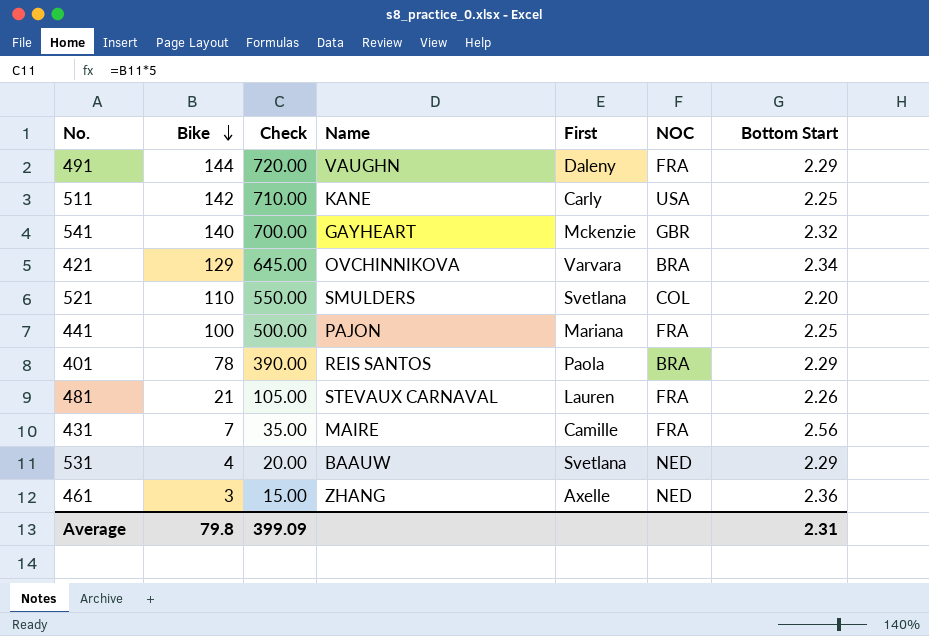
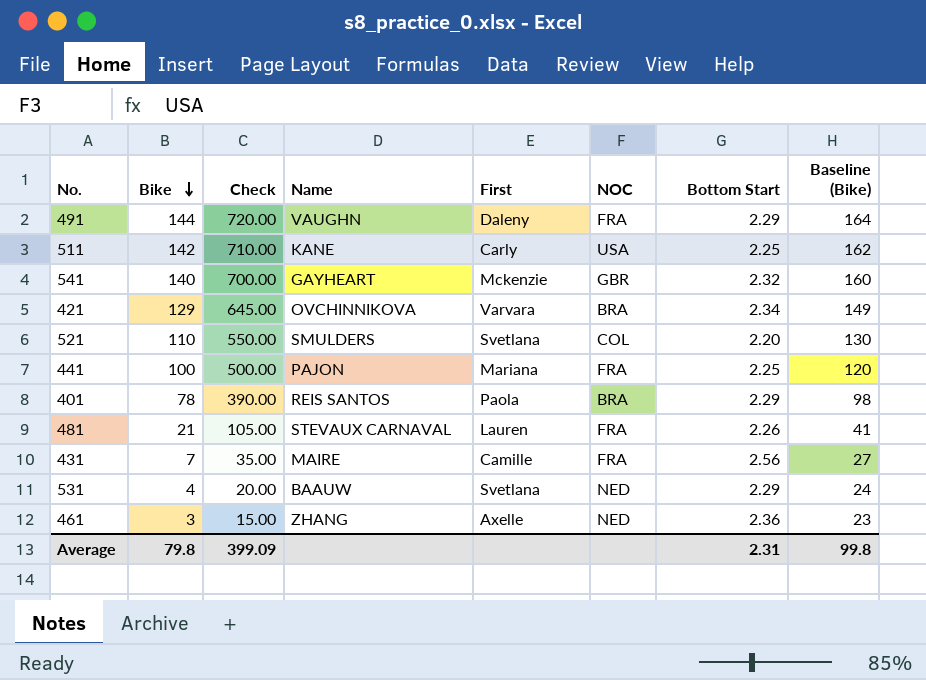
column Baseline (Bike) | formula: none -> [Bike] + 20

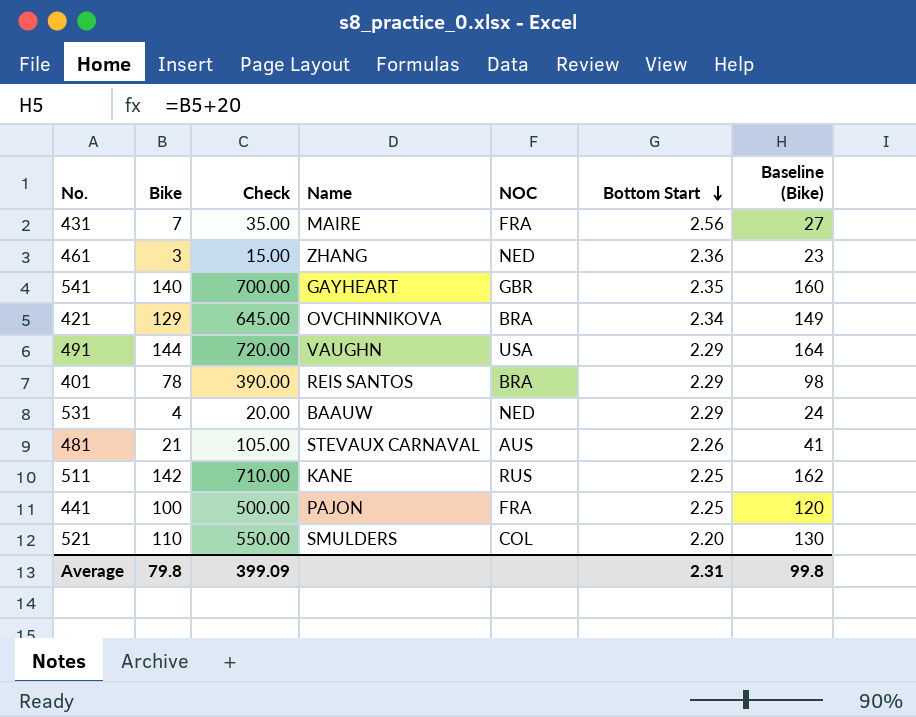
row order: Bike descending -> Bottom Start descending
column First | position: 5 -> none
541 | Bottom Start: 2.32 -> 2.35
491 | NOC: FRA -> USA
481 | NOC: FRA -> AUS
511 | NOC: USA -> RUS

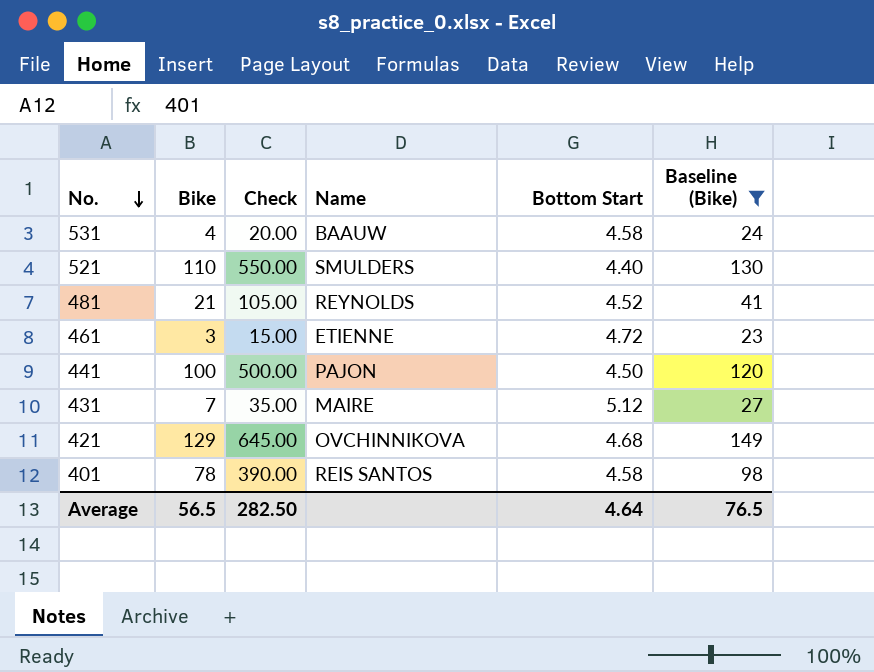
filter: none -> Baseline (Bike) <= 149
row order: Bottom Start descending -> No. descending
column NOC | position: 5 -> none
531 | Bottom Start: 2.29 -> 4.58
521 | Bottom Start: 2.20 -> 4.40
481 | Name: STEVAUX CARNAVAL -> REYNOLDS
481 | Bottom Start: 2.26 -> 4.52
461 | Name: ZHANG -> ETIENNE
461 | Bottom Start: 2.36 -> 4.72
441 | Bottom Start: 2.25 -> 4.50
431 | Bottom Start: 2.56 -> 5.12
421 | Bottom Start: 2.34 -> 4.68
401 | Bottom Start: 2.29 -> 4.58
Average | Bike: 79.8 -> 56.5
Average | Check: 399.09 -> 282.50
Average | Bottom Start: 2.31 -> 4.64
Average | Baseline (Bike): 99.8 -> 76.5

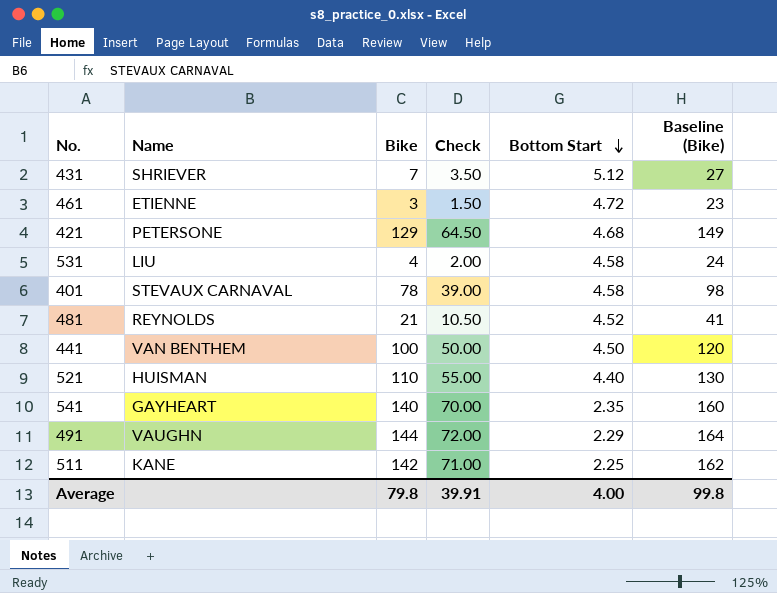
filter: Baseline (Bike) <= 149 -> none
row order: No. descending -> Bottom Start descending
column Name | position: 4 -> 2
column Check | formula: [Bike] * 5 -> [Bike] * 0.5
431 | Name: MAIRE -> SHRIEVER
421 | Name: OVCHINNIKOVA -> PETERSONE
531 | Name: BAAUW -> LIU
401 | Name: REIS SANTOS -> STEVAUX CARNAVAL
441 | Name: PAJON -> VAN BENTHEM
521 | Name: SMULDERS -> HUISMAN
Average | Bike: 56.5 -> 79.8
Average | Check: 282.50 -> 39.91
Average | Bottom Start: 4.64 -> 4.00
Average | Baseline (Bike): 76.5 -> 99.8

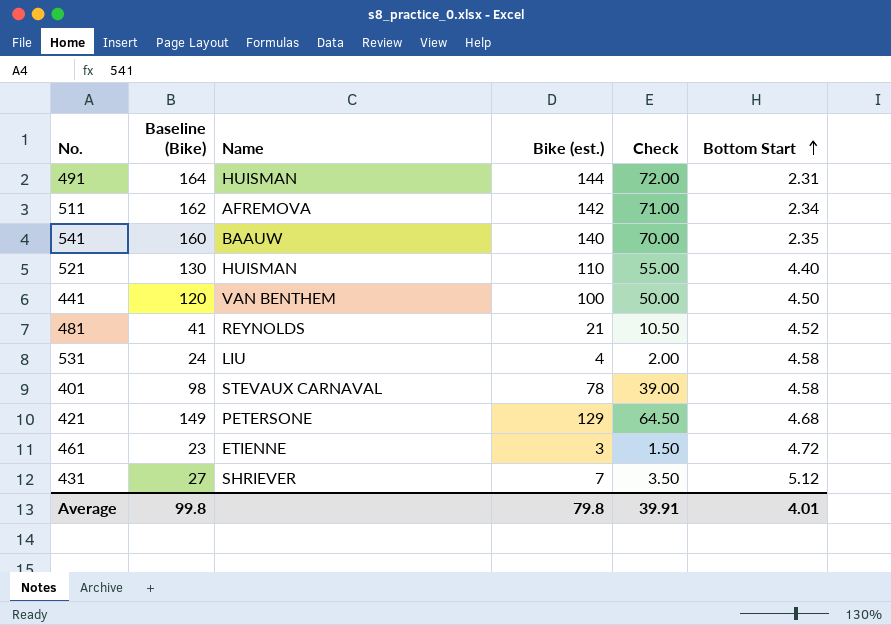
row order: Bottom Start descending -> Bottom Start ascending
column Baseline (Bike) | position: 6 -> 2
column name: Bike -> Bike (est.)
491 | Name: VAUGHN -> HUISMAN
491 | Bottom Start: 2.29 -> 2.31
511 | Name: KANE -> AFREMOVA
511 | Bottom Start: 2.25 -> 2.34
541 | Name: GAYHEART -> BAAUW
Average | Bottom Start: 4.00 -> 4.01

